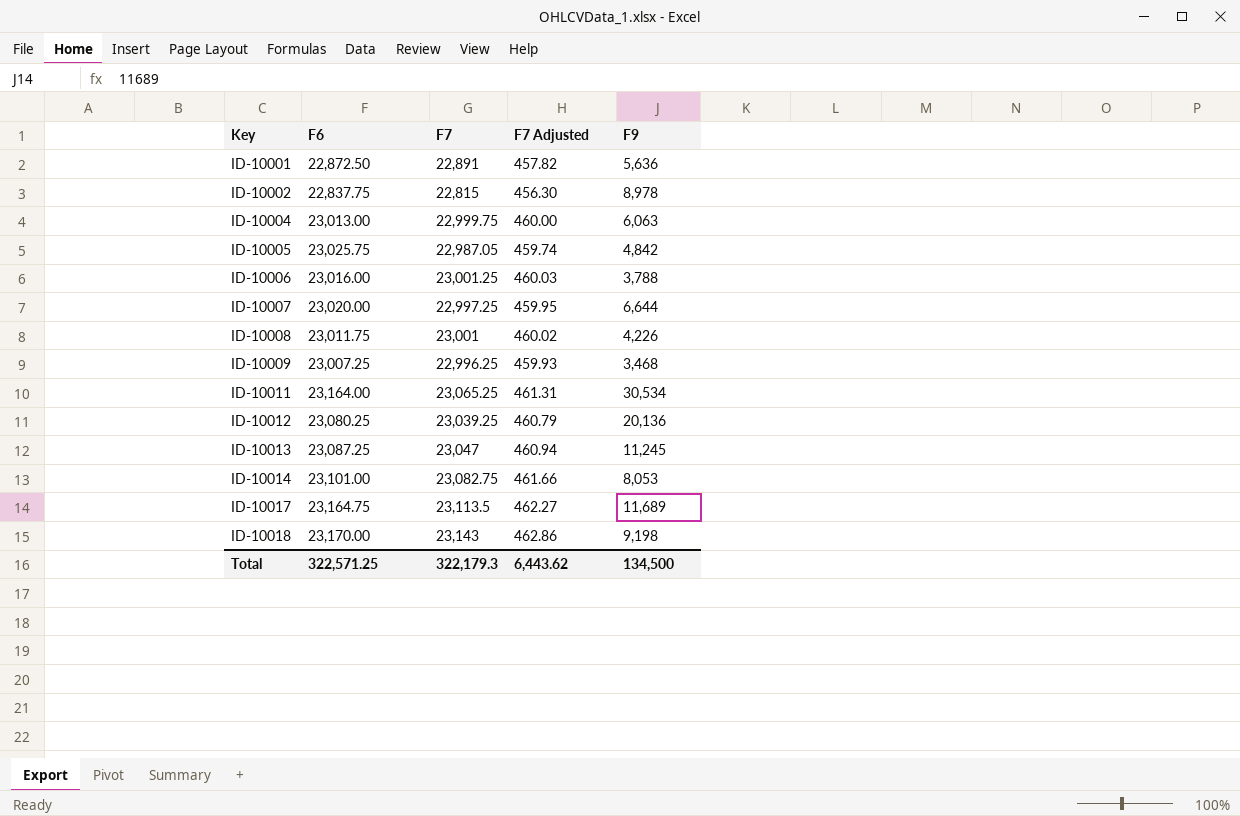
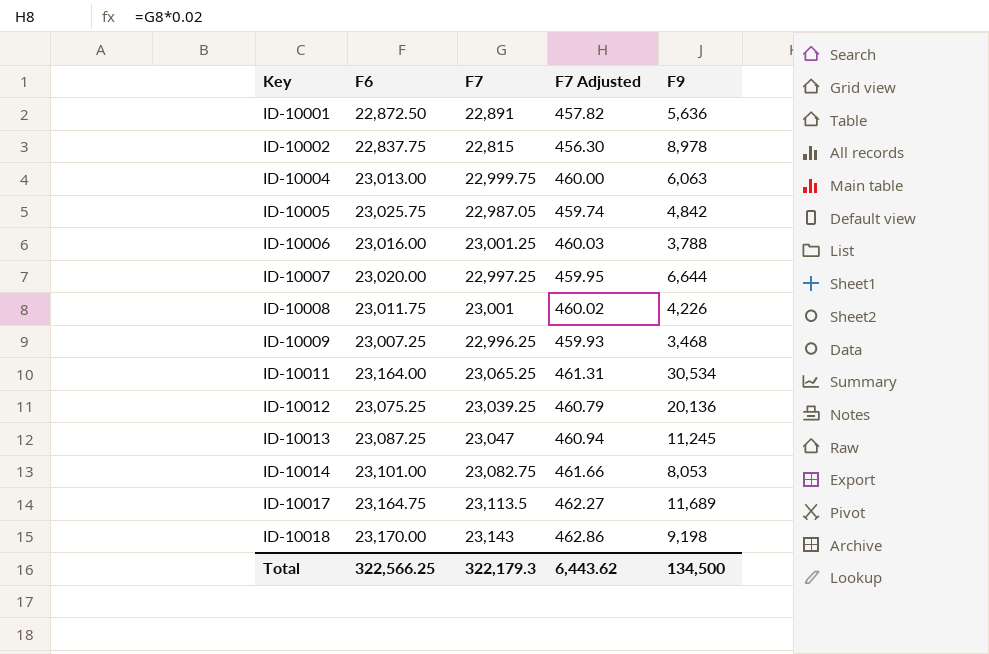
ID-10012 | F6: 23,080.25 -> 23,075.25
Total | F6: 322,571.25 -> 322,566.25

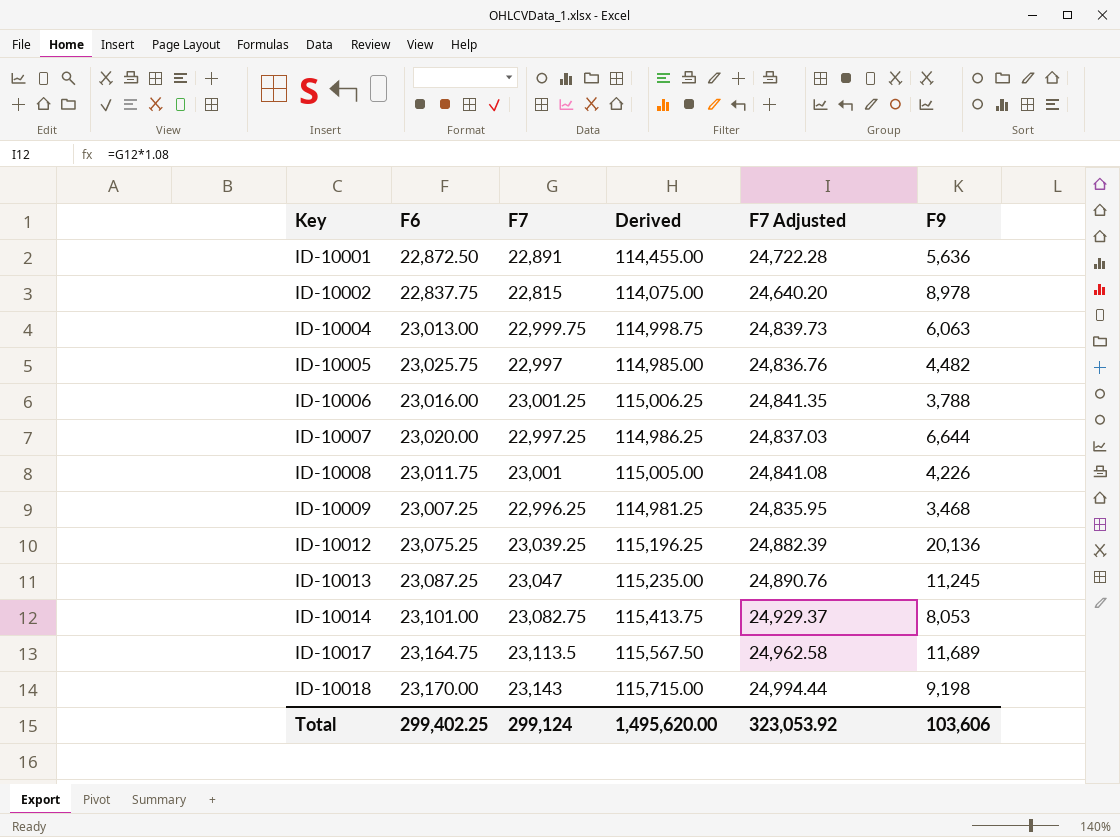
column Derived | formula: none -> [F7] * 5
column F7 Adjusted | formula: [F7] * 0.02 -> [F7] * 1.08
row ID-10011: 23,164.00 | 23,065.25 | 461.31 | 30,534 -> none
ID-10005 | F7: 22,987.05 -> 22,997
ID-10005 | F9: 4,842 -> 4,482
Total | F6: 322,566.25 -> 299,402.25
Total | F7: 322,179.3 -> 299,124
Total | F7 Adjusted: 6,443.62 -> 323,053.92
Total | F9: 134,500 -> 103,606

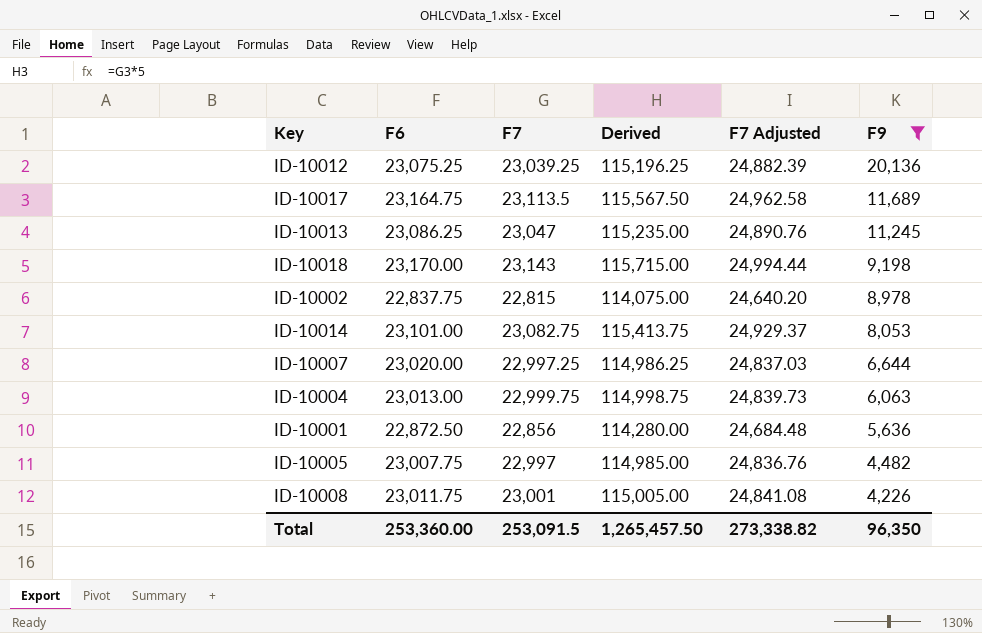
filter: none -> F9 >= 4,226
row order: Key ascending -> F9 descending
ID-10013 | F6: 23,087.25 -> 23,086.25
ID-10001 | F7: 22,891 -> 22,856
ID-10001 | Derived: 114,455.00 -> 114,280.00
ID-10001 | F7 Adjusted: 24,722.28 -> 24,684.48
ID-10005 | F6: 23,025.75 -> 23,007.75
Total | F6: 299,402.25 -> 253,360.00
Total | F7: 299,124 -> 253,091.5
Total | Derived: 1,495,620.00 -> 1,265,457.50
Total | F7 Adjusted: 323,053.92 -> 273,338.82
Total | F9: 103,606 -> 96,350

